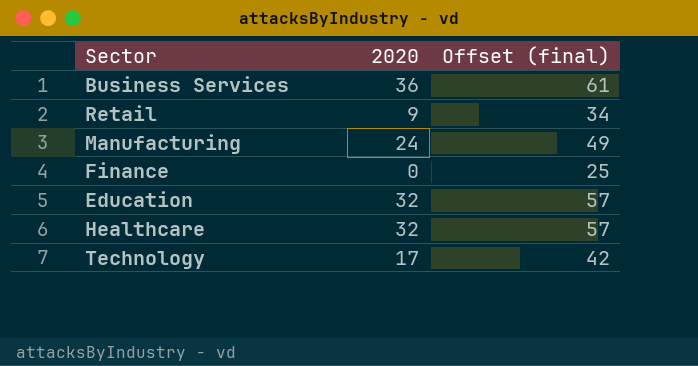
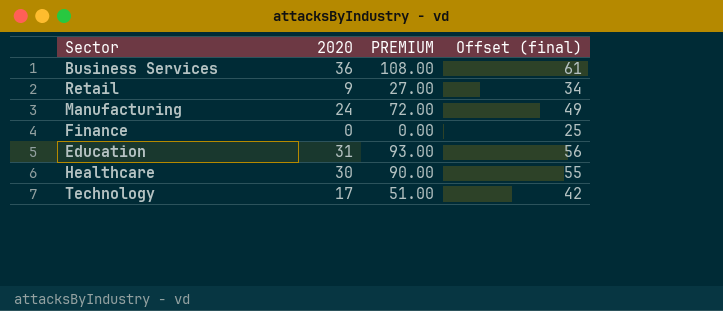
column PREMIUM | formula: none -> [2020] * 3
Education | 2020: 32 -> 31
Education | Offset (final): 57 -> 56
Healthcare | 2020: 32 -> 30
Healthcare | Offset (final): 57 -> 55

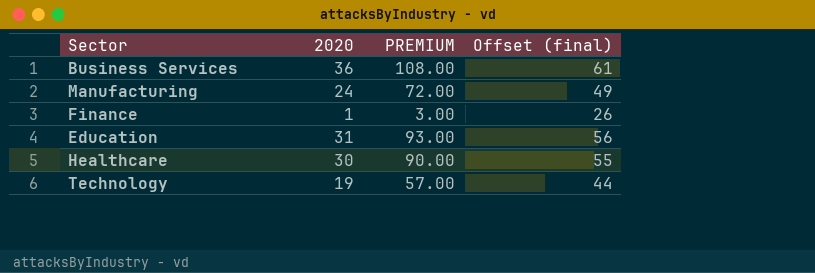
row Retail: 9 | 27.00 | 34 -> none
Finance | 2020: 0 -> 1
Finance | PREMIUM: 0.00 -> 3.00
Finance | Offset (final): 25 -> 26
Technology | 2020: 17 -> 19
Technology | PREMIUM: 51.00 -> 57.00
Technology | Offset (final): 42 -> 44

